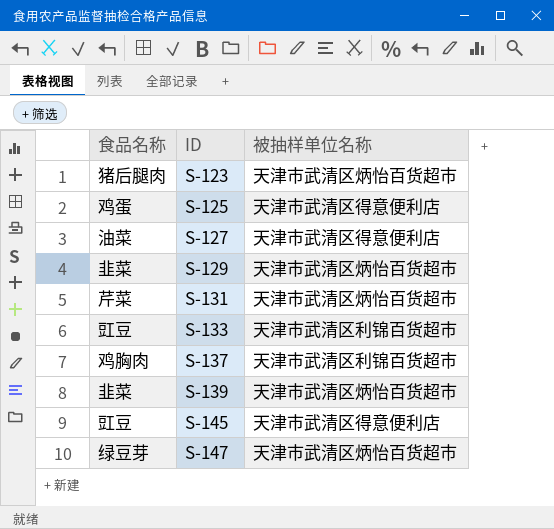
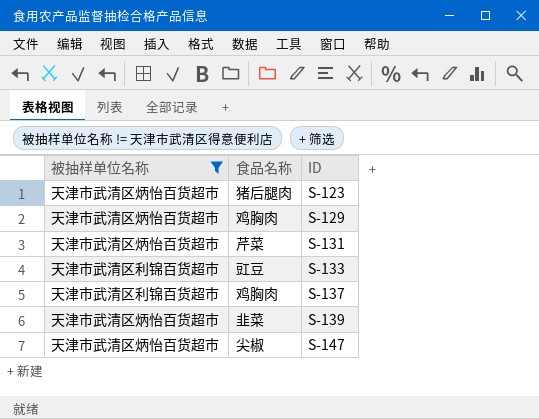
filter: none -> 被抽样单位名称 != 天津市武清区得意便利店
column 被抽样单位名称 | position: 3 -> 1
S-129 | 食品名称: 韭菜 -> 鸡胸肉
S-147 | 食品名称: 绿豆芽 -> 尖椒

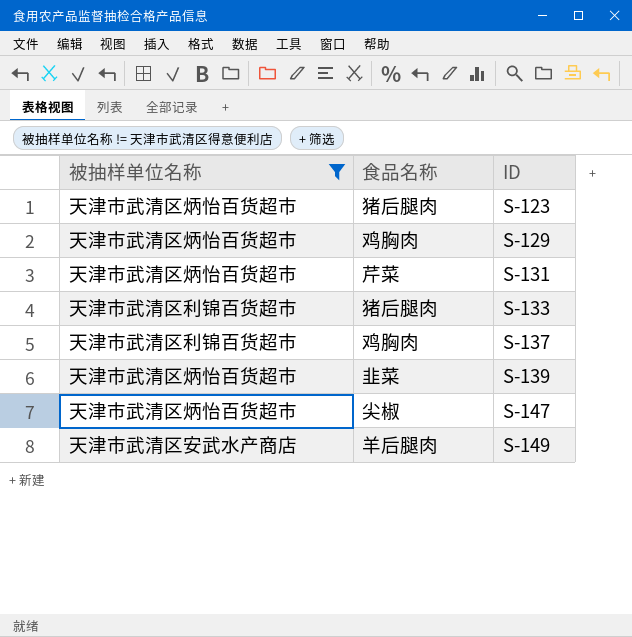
S-133 | 食品名称: 豇豆 -> 猪后腿肉
row S-149: none -> 天津市武清区安武水产商店 | 羊后腿肉

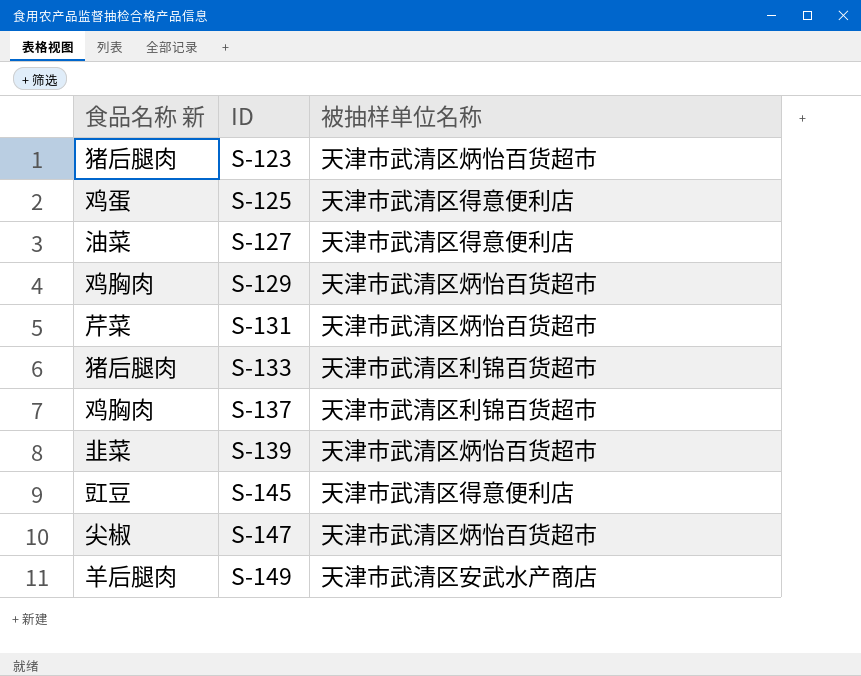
filter: 被抽样单位名称 != 天津市武清区得意便利店 -> none
column name: 食品名称 -> 食品名称 新
column 被抽样单位名称 | position: 1 -> 3

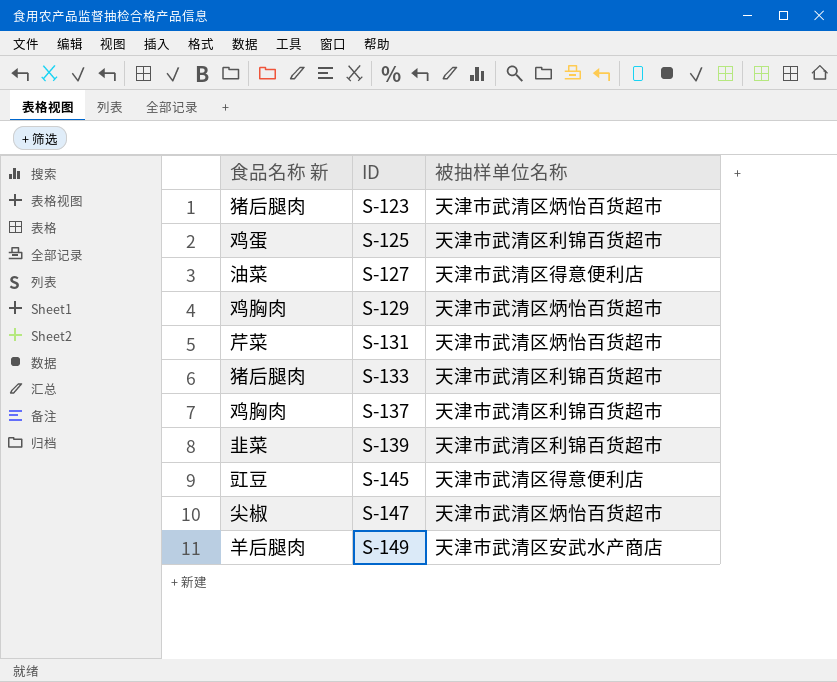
S-125 | 被抽样单位名称: 天津市武清区得意便利店 -> 天津市武清区利锦百货超市
S-139 | 被抽样单位名称: 天津市武清区炳怡百货超市 -> 天津市武清区利锦百货超市

